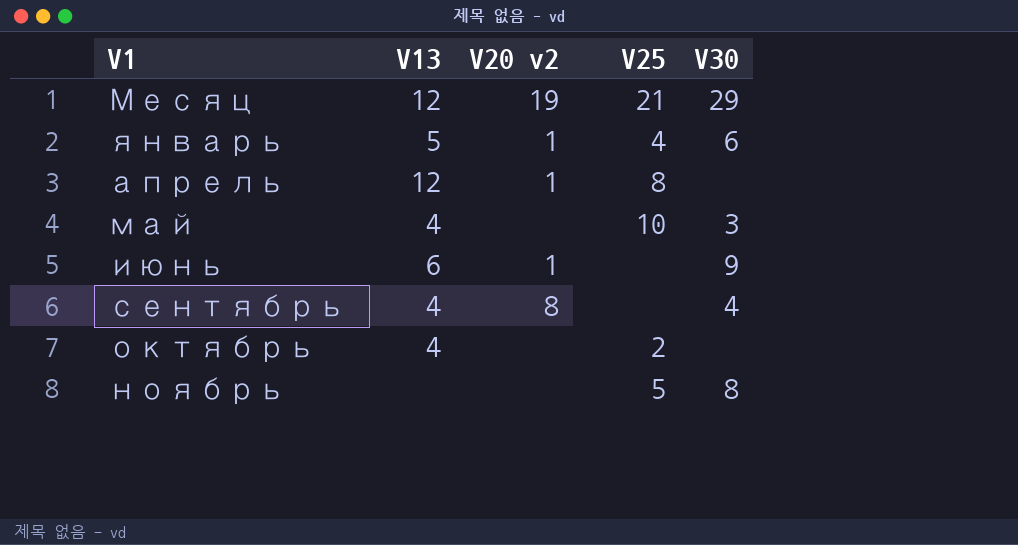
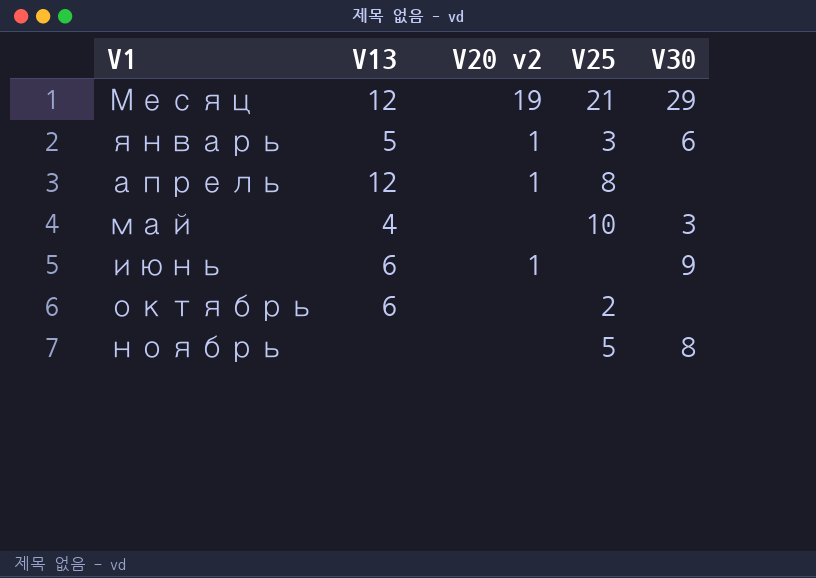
row сентябрь: 4 | 8 | none | 4 -> none
январь | V25: 4 -> 3
октябрь | V13: 4 -> 6

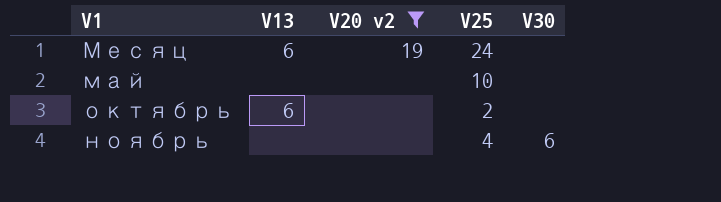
filter: none -> V20 v2 != 1
Месяц | V13: 12 -> 6
Месяц | V25: 21 -> 24
Месяц | V30: 29 -> none
май | V13: 4 -> none
май | V30: 3 -> none
ноябрь | V25: 5 -> 4
ноябрь | V30: 8 -> 6

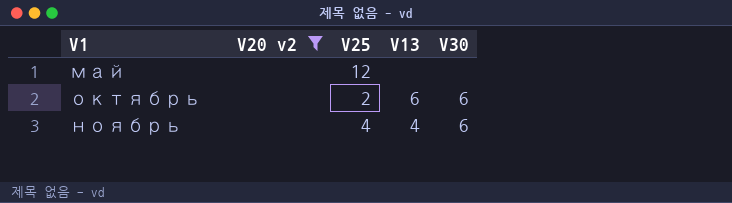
column V13 | position: 2 -> 4
row Месяц: 6 | 19 | 24 | none -> none
май | V25: 10 -> 12
октябрь | V30: none -> 6
ноябрь | V13: none -> 4

